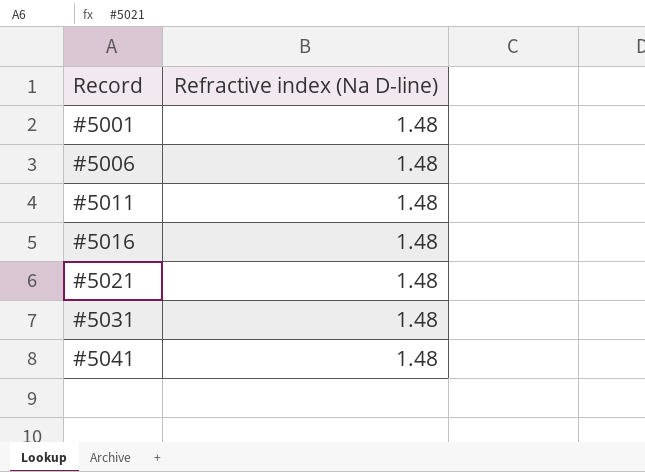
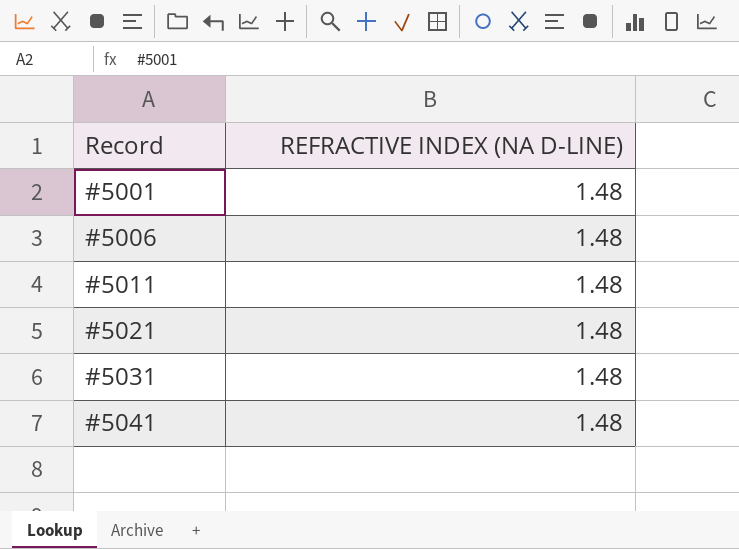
column name: Refractive index (Na D-line) -> REFRACTIVE INDEX (NA D-LINE)
row #5016: 1.48 -> none

